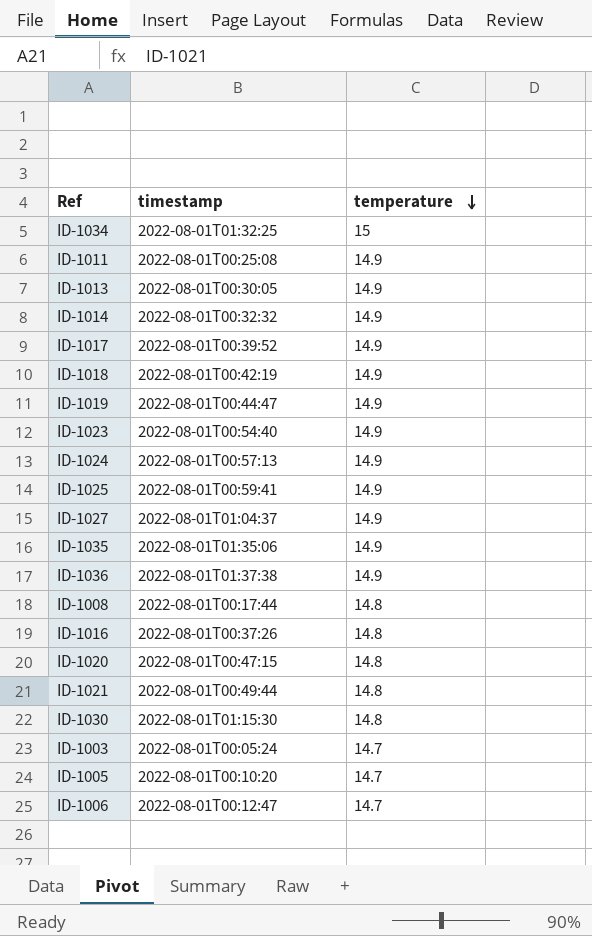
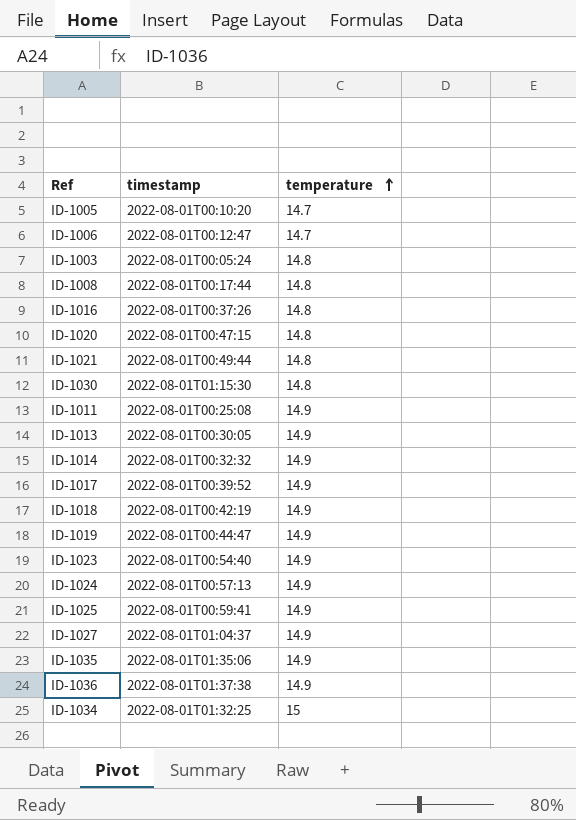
row order: temperature descending -> temperature ascending
ID-1003 | temperature: 14.7 -> 14.8

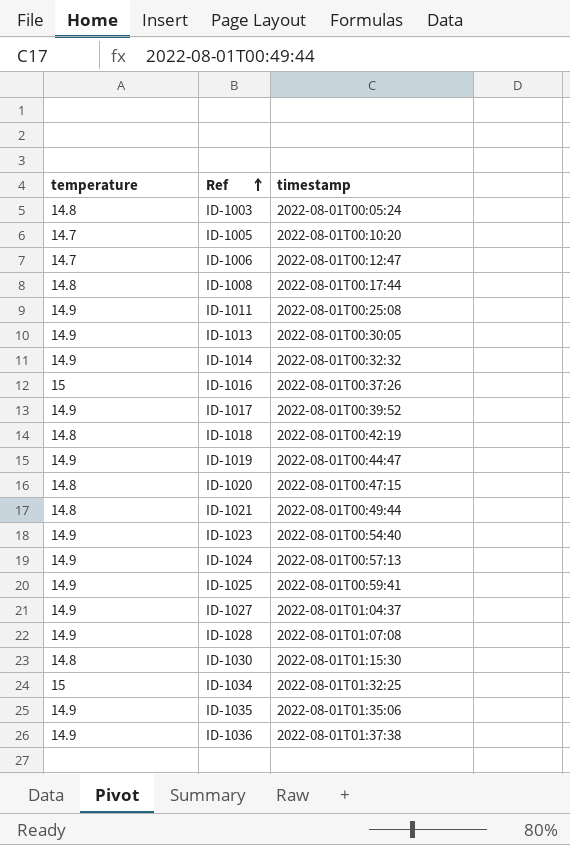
row order: temperature ascending -> Ref ascending
column temperature | position: 3 -> 1
ID-1016 | temperature: 14.8 -> 15
ID-1018 | temperature: 14.9 -> 14.8
row ID-1028: none -> 14.9 | 2022-08-01T01:07:08

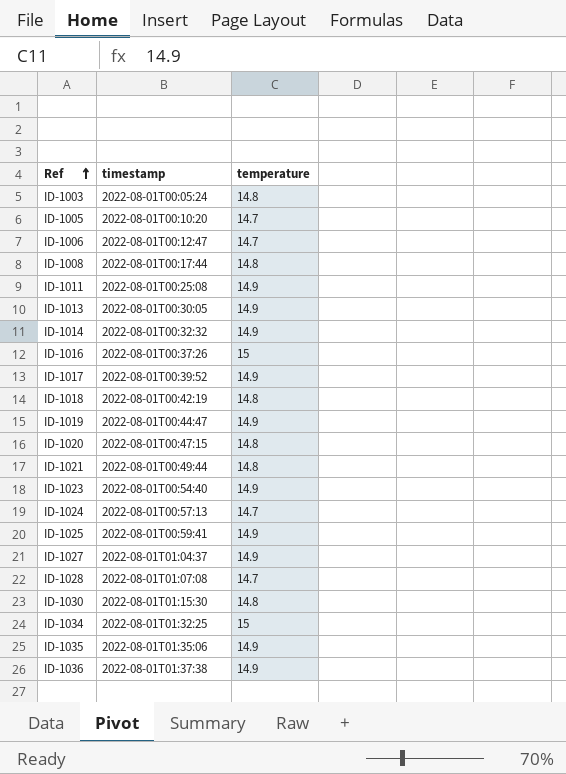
column temperature | position: 1 -> 3
ID-1024 | temperature: 14.9 -> 14.7
ID-1028 | temperature: 14.9 -> 14.7

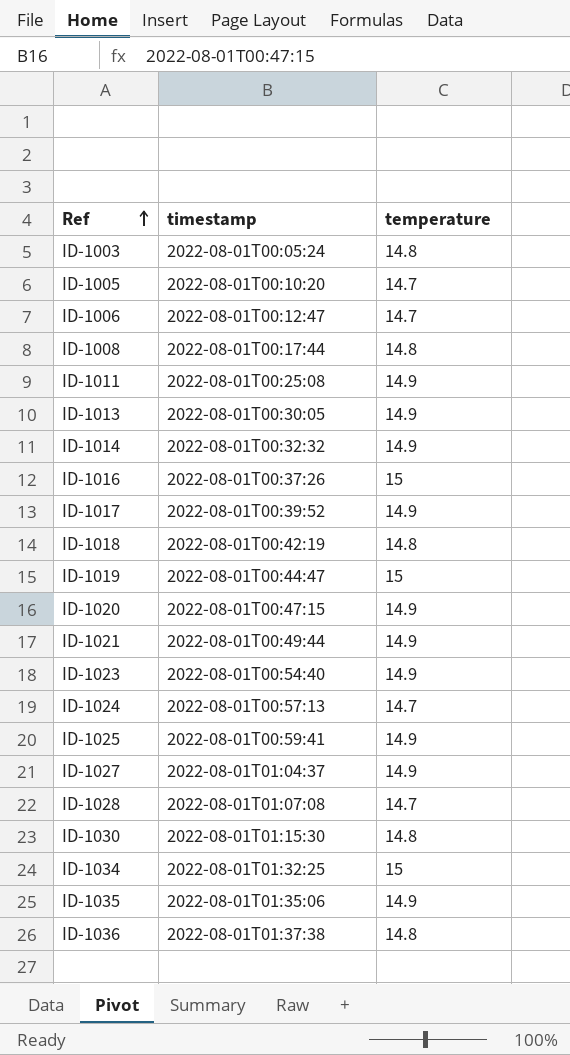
ID-1019 | temperature: 14.9 -> 15
ID-1020 | temperature: 14.8 -> 14.9
ID-1021 | temperature: 14.8 -> 14.9
ID-1036 | temperature: 14.9 -> 14.8

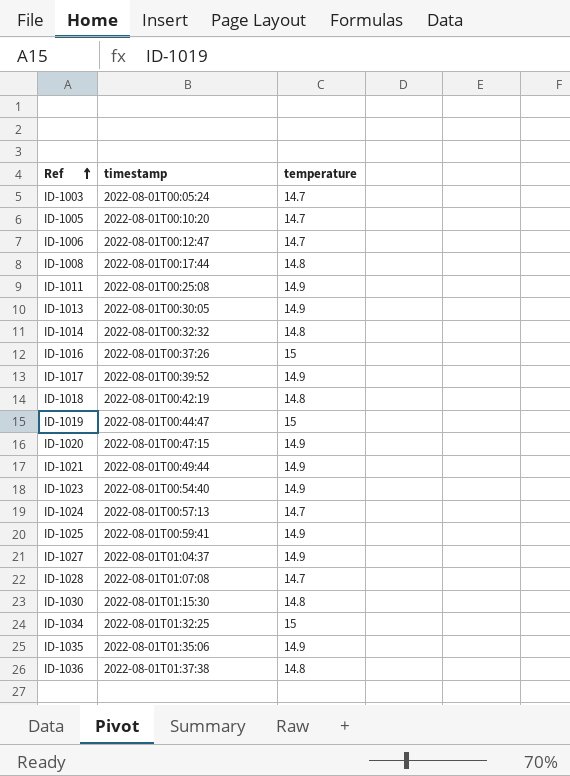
ID-1003 | temperature: 14.8 -> 14.7
ID-1014 | temperature: 14.9 -> 14.8

